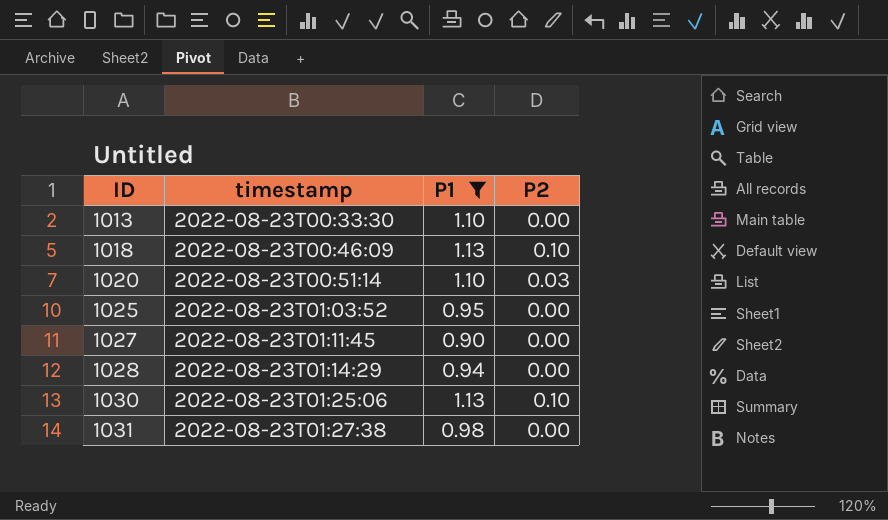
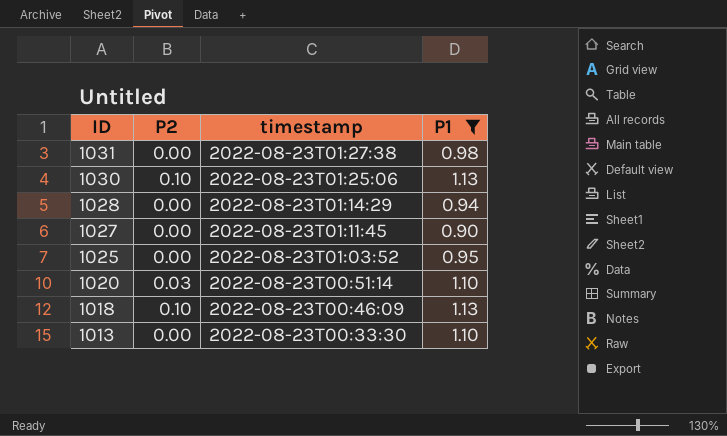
row order: ID ascending -> ID descending
column P2 | position: 4 -> 2

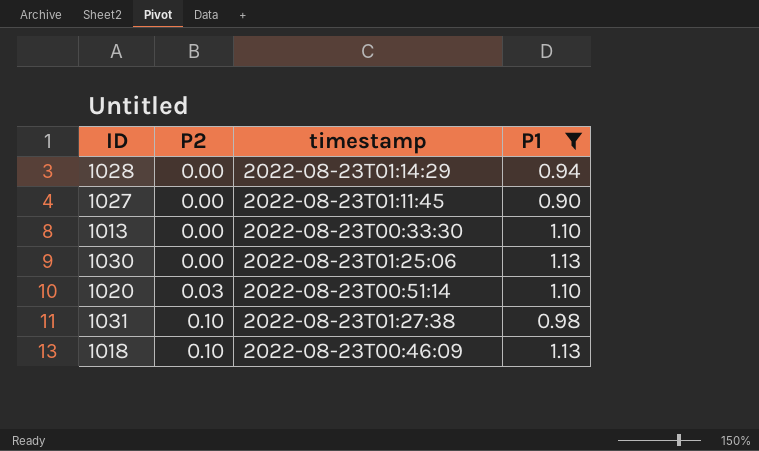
row order: ID descending -> P2 ascending
row 1025: 0.00 | 2022-08-23T01:03:52 | 0.95 -> none
1030 | P2: 0.10 -> 0.00
1031 | P2: 0.00 -> 0.10

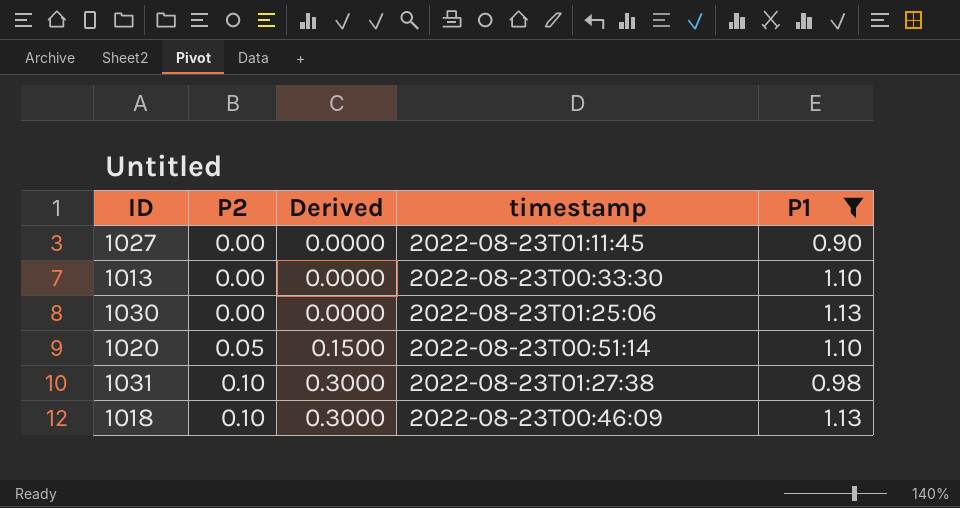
column Derived | formula: none -> [P2] * 3
row 1028: 0.00 | 2022-08-23T01:14:29 | 0.94 -> none
1020 | P2: 0.03 -> 0.05

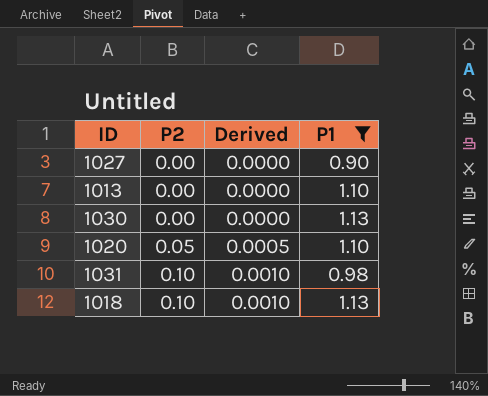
column timestamp | position: 4 -> none
column Derived | formula: [P2] * 3 -> [P2] * 0.01

